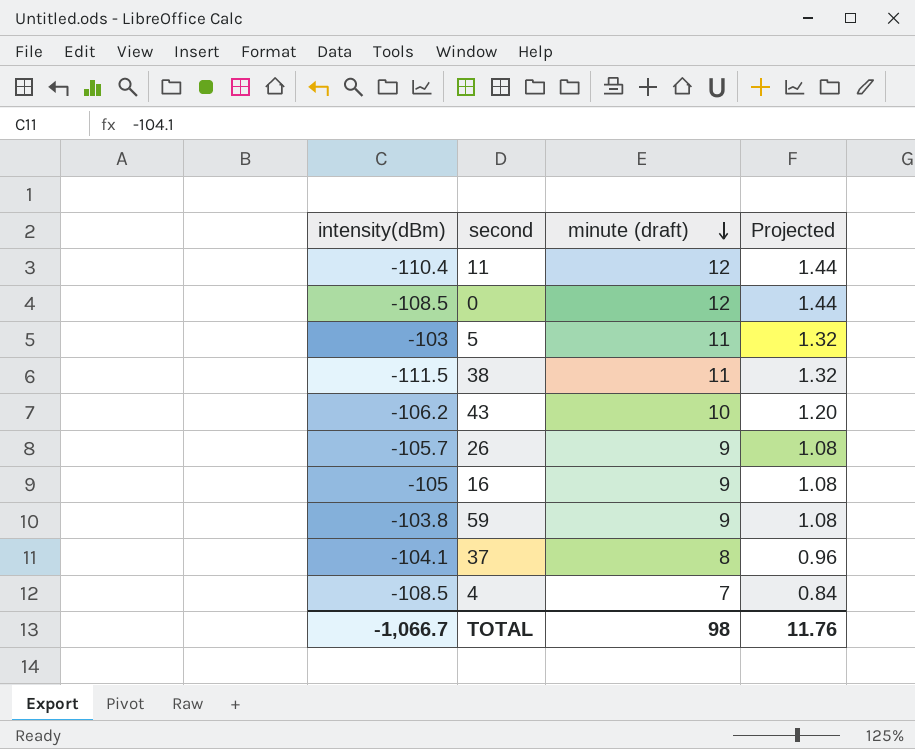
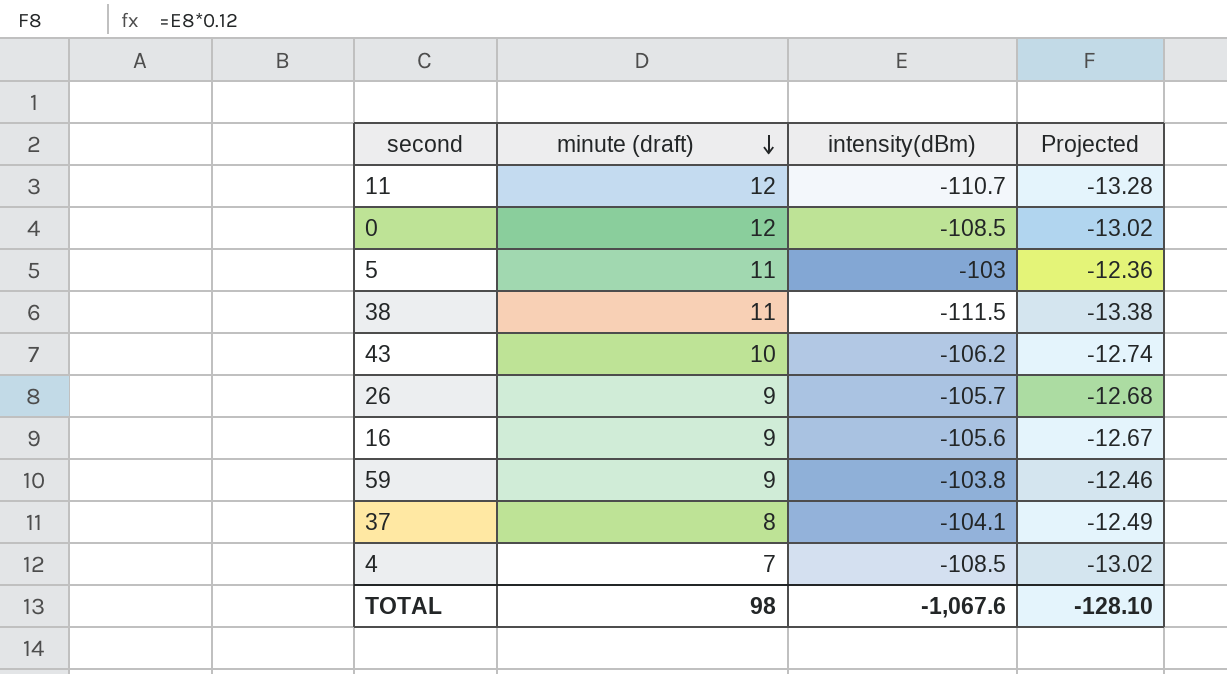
column intensity(dBm) | position: 1 -> 3
column Projected | formula: [minute (draft)] * 0.12 -> [intensity(dBm)] * 0.12
11 | intensity(dBm): -110.4 -> -110.7
16 | intensity(dBm): -105 -> -105.6
TOTAL | intensity(dBm): -1,066.7 -> -1,067.6
TOTAL | Projected: 11.76 -> -128.10

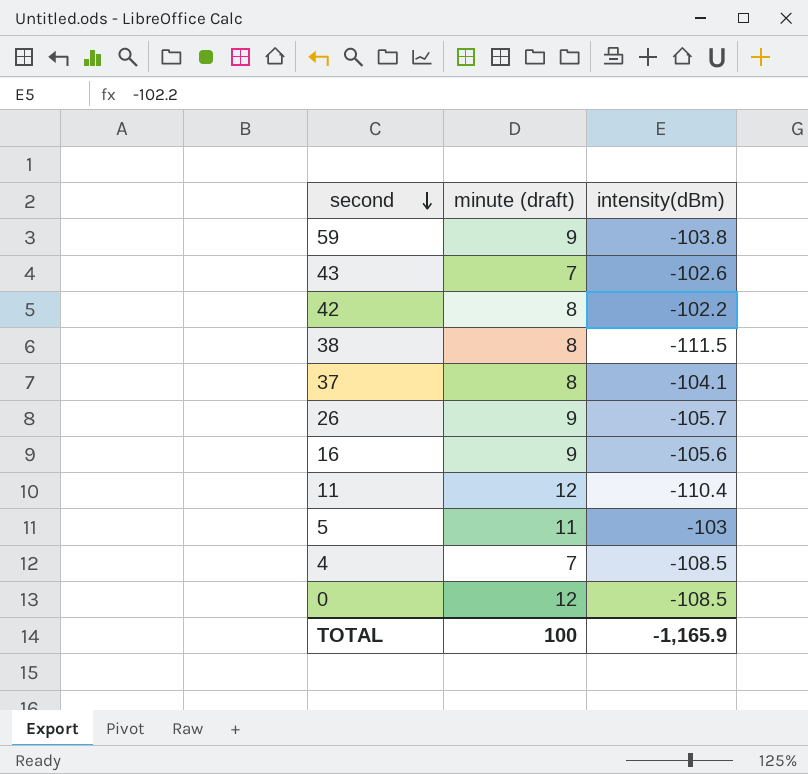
row order: minute (draft) descending -> second descending
column Projected | formula: [intensity(dBm)] * 0.12 -> none
43 | minute (draft): 10 -> 7
43 | intensity(dBm): -106.2 -> -102.6
row 42: none -> 8 | -102.2
38 | minute (draft): 11 -> 8
11 | intensity(dBm): -110.7 -> -110.4
TOTAL | minute (draft): 98 -> 100
TOTAL | intensity(dBm): -1,067.6 -> -1,165.9

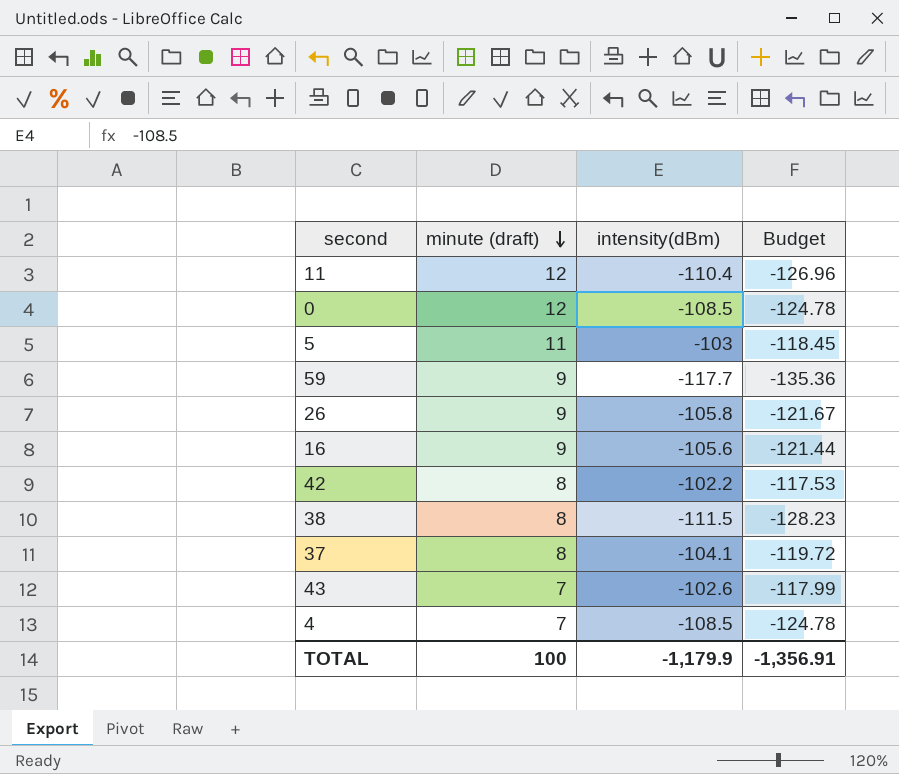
row order: second descending -> minute (draft) descending
column Budget | formula: none -> [intensity(dBm)] * 1.15
59 | intensity(dBm): -103.8 -> -117.7
26 | intensity(dBm): -105.7 -> -105.8
TOTAL | intensity(dBm): -1,165.9 -> -1,179.9

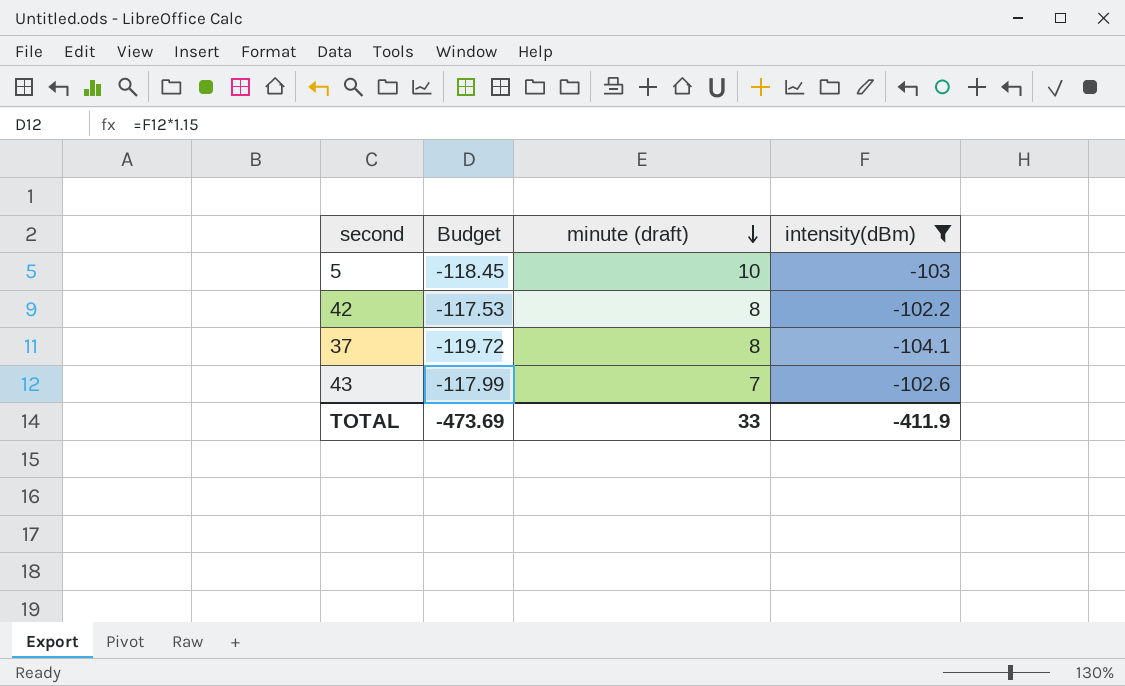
filter: none -> intensity(dBm) >= -104.1
column Budget | position: 4 -> 2
5 | minute (draft): 11 -> 10
TOTAL | Budget: -1,356.91 -> -473.69
TOTAL | minute (draft): 100 -> 33
TOTAL | intensity(dBm): -1,179.9 -> -411.9

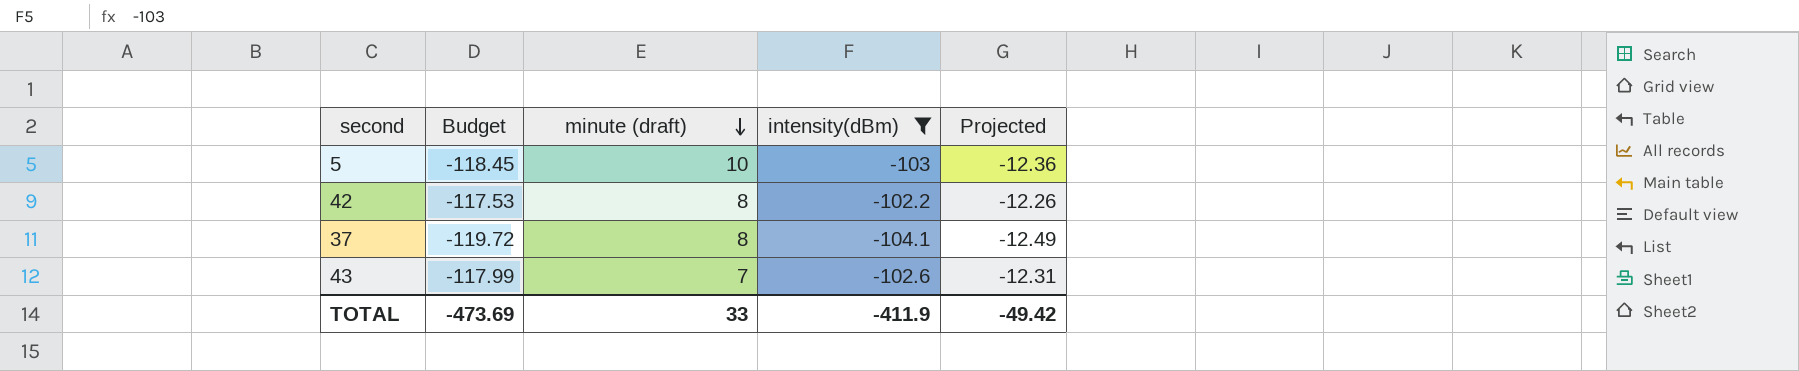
column Projected | formula: none -> [intensity(dBm)] * 0.12

